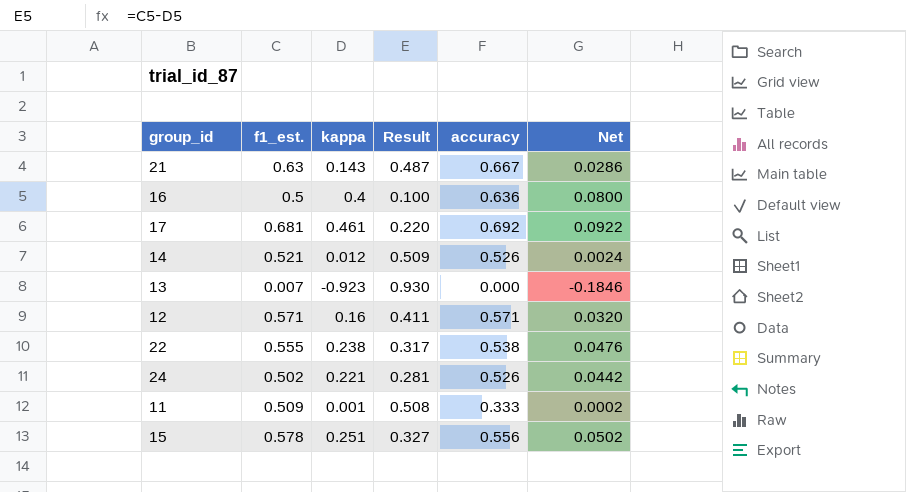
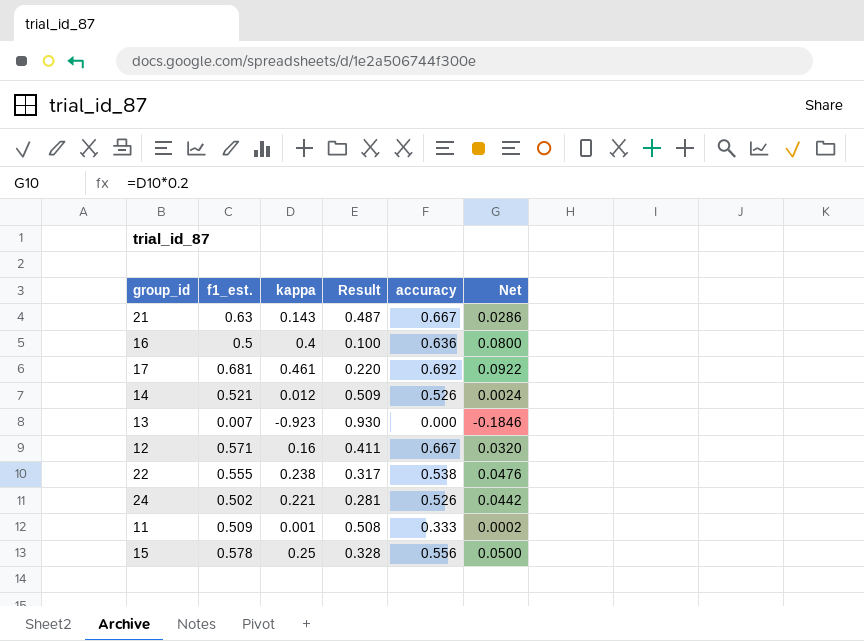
12 | accuracy: 0.571 -> 0.667
15 | kappa: 0.251 -> 0.25
15 | Result: 0.327 -> 0.328
15 | Net: 0.0502 -> 0.0500

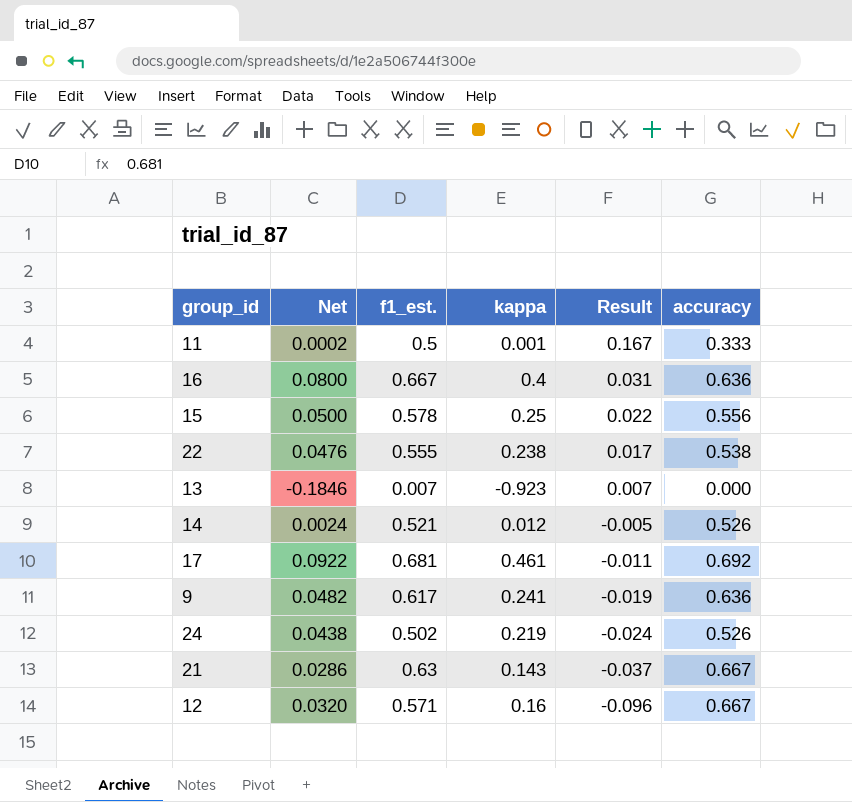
row order: none -> Result descending
column Net | position: 6 -> 2
column Result | formula: [f1_est.] - [kappa] -> [f1_est.] - [accuracy]
11 | f1_est.: 0.509 -> 0.5
16 | f1_est.: 0.5 -> 0.667
row 9: none -> 0.0482 | 0.617 | 0.241 | -0.019 | 0.636
24 | Net: 0.0442 -> 0.0438
24 | kappa: 0.221 -> 0.219

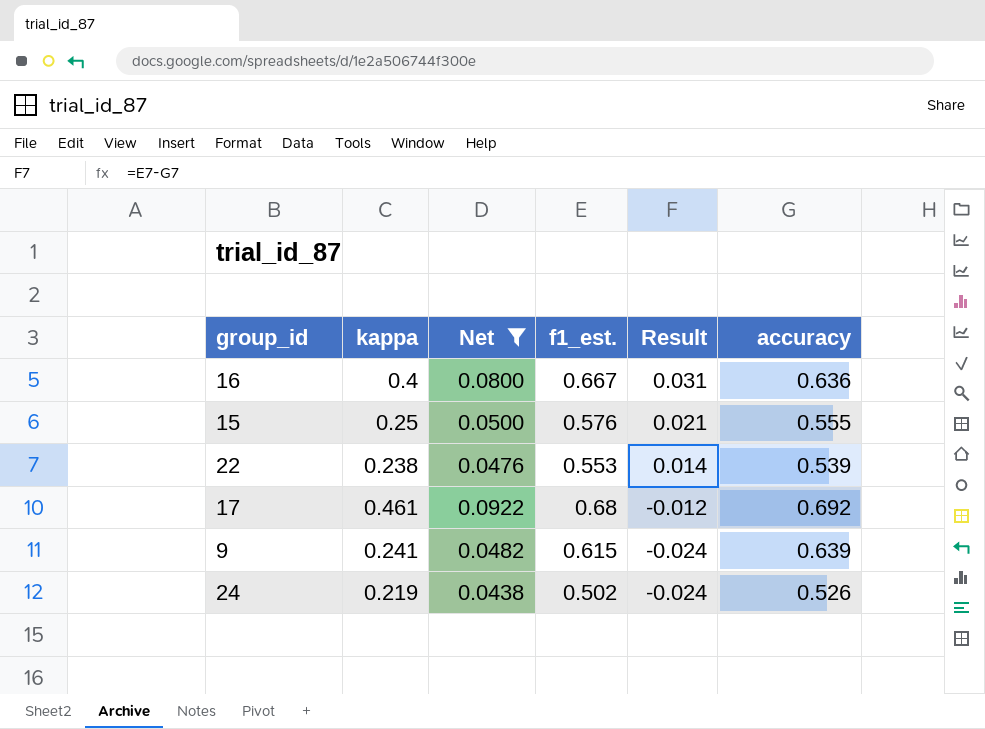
filter: none -> Net >= 0.0438
column kappa | position: 4 -> 2
15 | f1_est.: 0.578 -> 0.576
15 | Result: 0.022 -> 0.021
15 | accuracy: 0.556 -> 0.555
22 | f1_est.: 0.555 -> 0.553
22 | Result: 0.017 -> 0.014
22 | accuracy: 0.538 -> 0.539
17 | f1_est.: 0.681 -> 0.68
17 | Result: -0.011 -> -0.012
9 | f1_est.: 0.617 -> 0.615
9 | Result: -0.019 -> -0.024
9 | accuracy: 0.636 -> 0.639

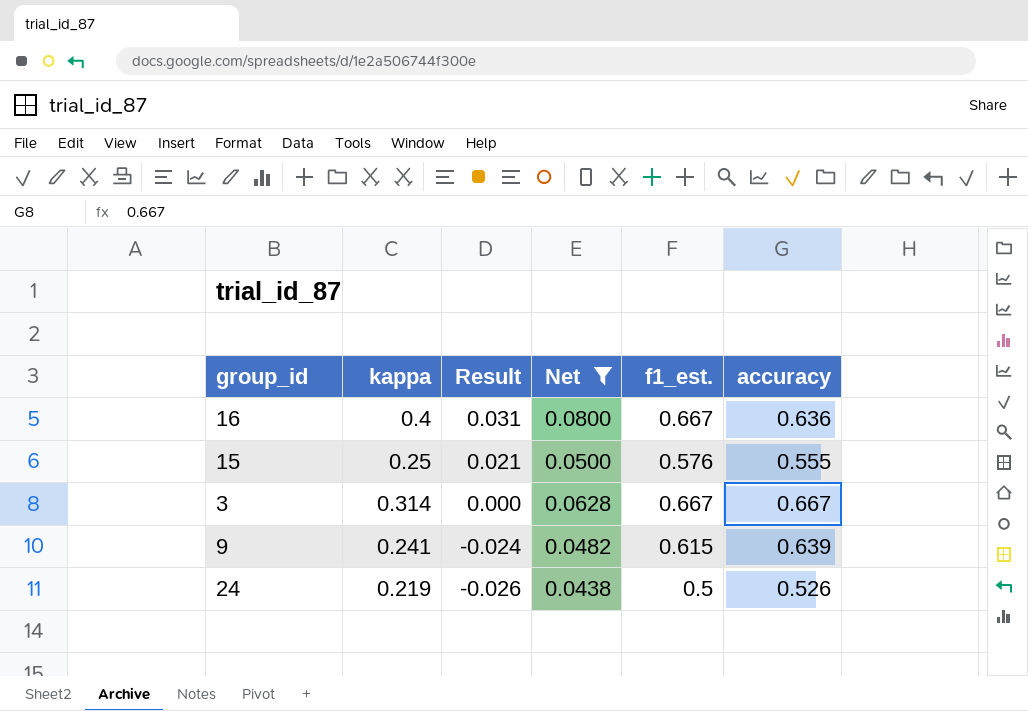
column Result | position: 5 -> 3
row 22: 0.238 | 0.0476 | 0.553 | 0.014 | 0.539 -> none
row 17: 0.461 | 0.0922 | 0.68 | -0.012 | 0.692 -> none
row 3: none -> 0.314 | 0.000 | 0.0628 | 0.667 | 0.667
24 | Result: -0.024 -> -0.026
24 | f1_est.: 0.502 -> 0.5

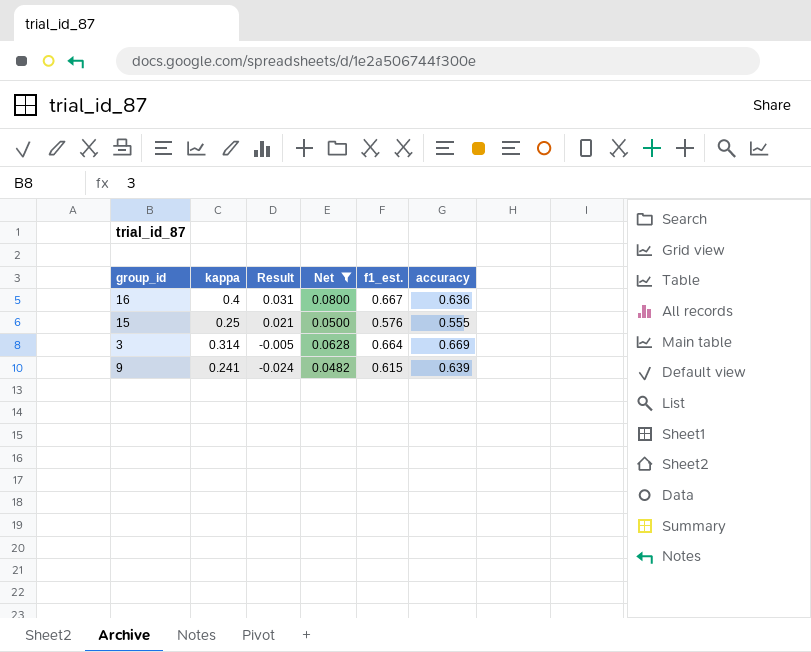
row 24: 0.219 | -0.026 | 0.0438 | 0.5 | 0.526 -> none
3 | Result: 0.000 -> -0.005
3 | f1_est.: 0.667 -> 0.664
3 | accuracy: 0.667 -> 0.669

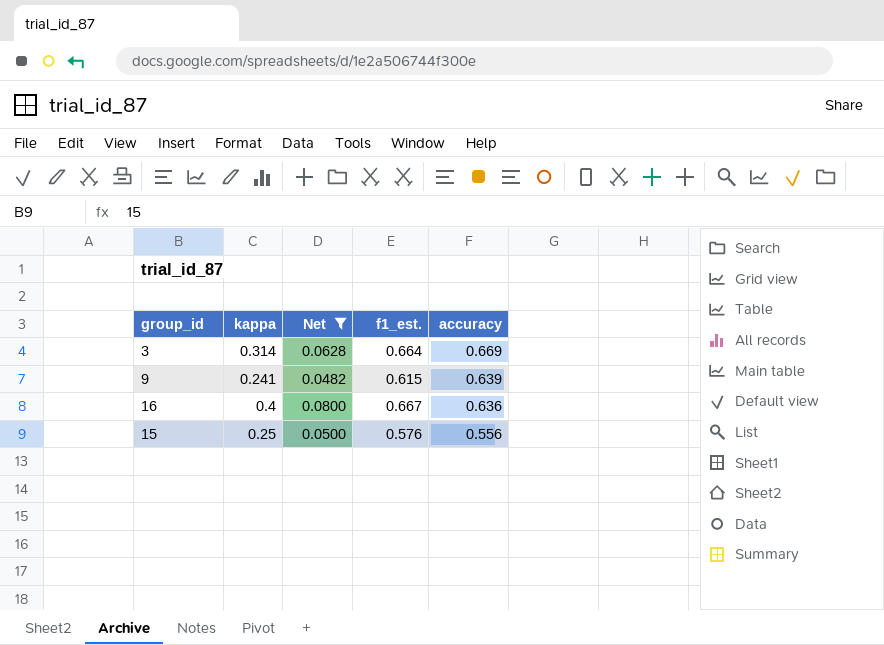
row order: Result descending -> accuracy descending
column Result | formula: [f1_est.] - [accuracy] -> none
15 | accuracy: 0.555 -> 0.556

